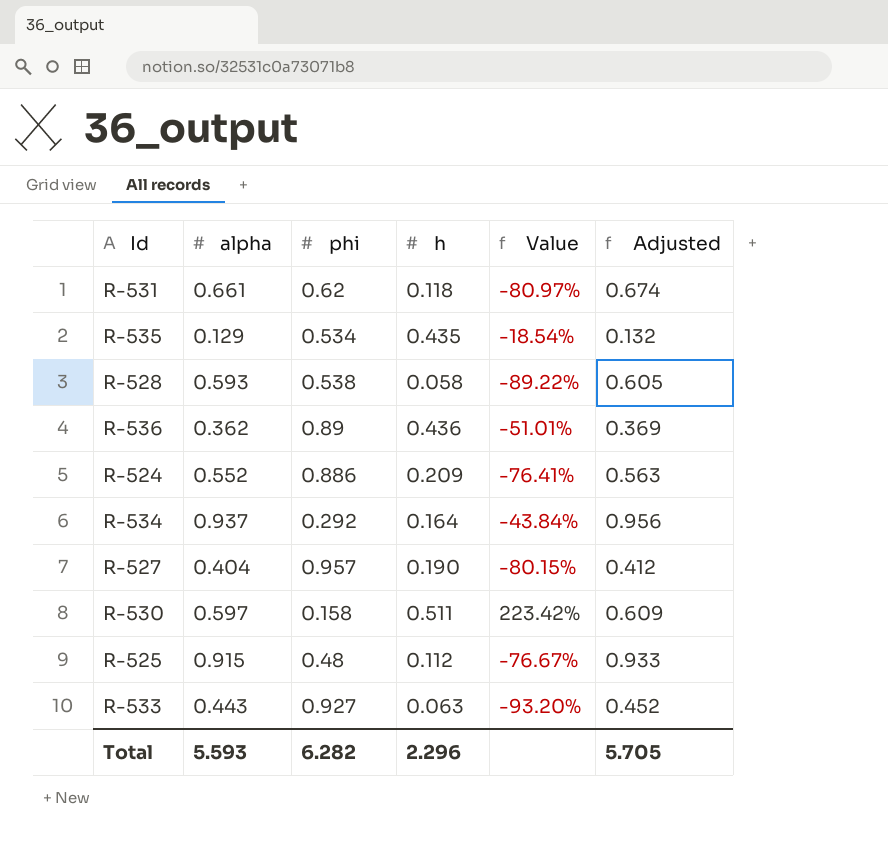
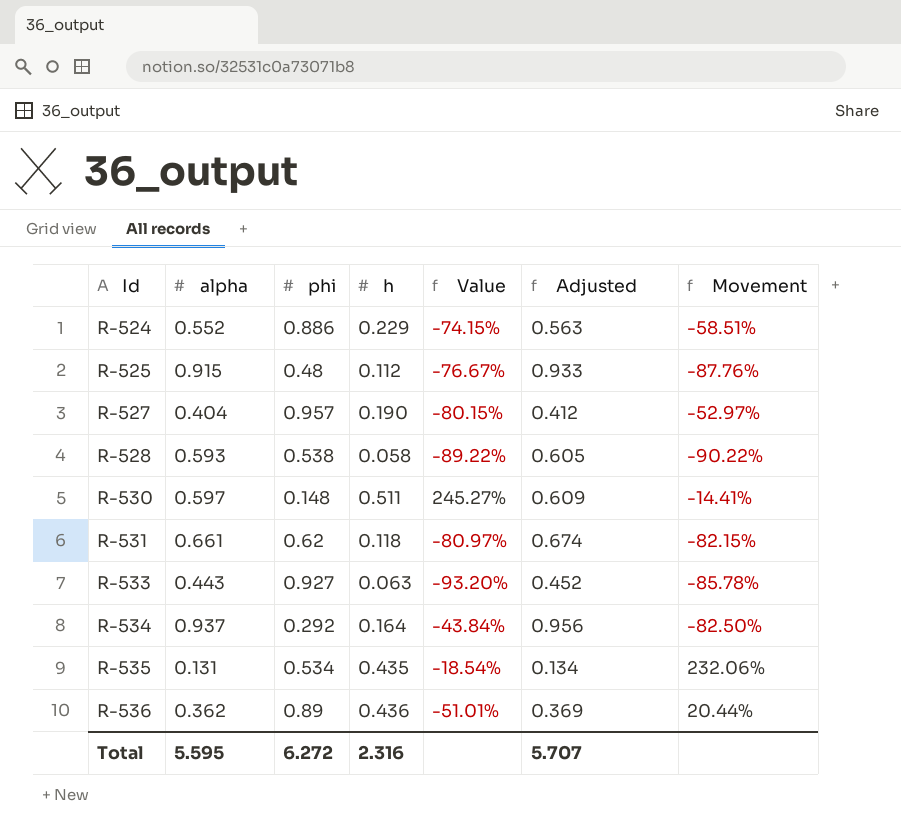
row order: none -> Id ascending
column Movement | formula: none -> ([h] - [alpha]) / [alpha]
R-524 | h: 0.209 -> 0.229
R-524 | Value: -76.41% -> -74.15%
R-530 | phi: 0.158 -> 0.148
R-530 | Value: 223.42% -> 245.27%
R-535 | alpha: 0.129 -> 0.131
R-535 | Adjusted: 0.132 -> 0.134
Total | alpha: 5.593 -> 5.595
Total | phi: 6.282 -> 6.272
Total | h: 2.296 -> 2.316
Total | Adjusted: 5.705 -> 5.707

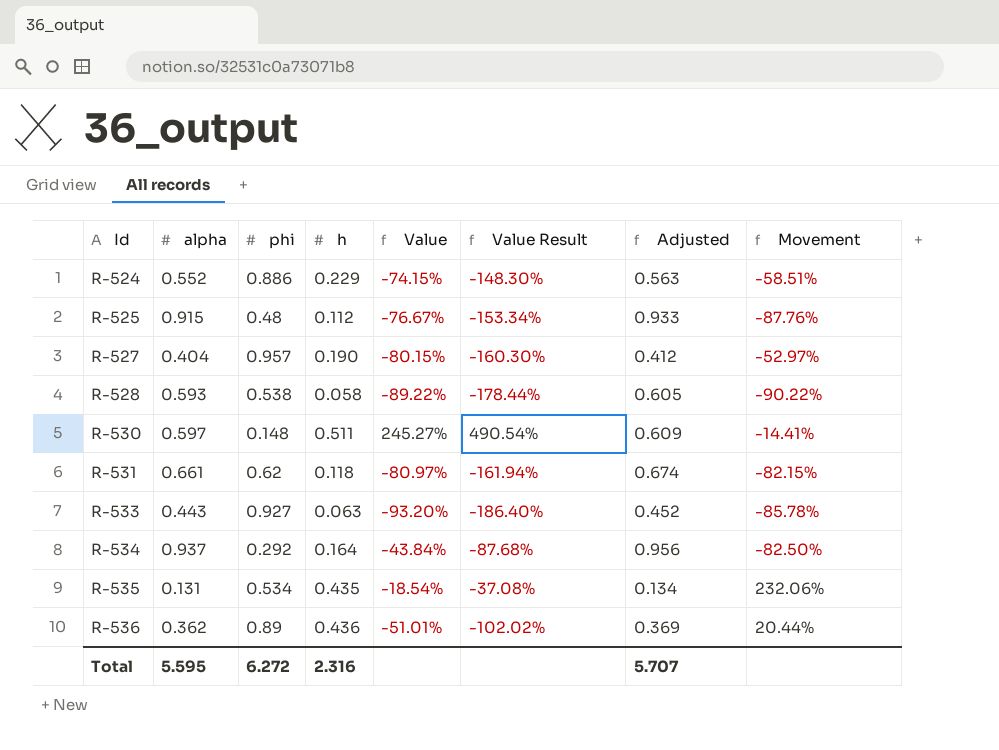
column Value Result | formula: none -> [Value] * 2

